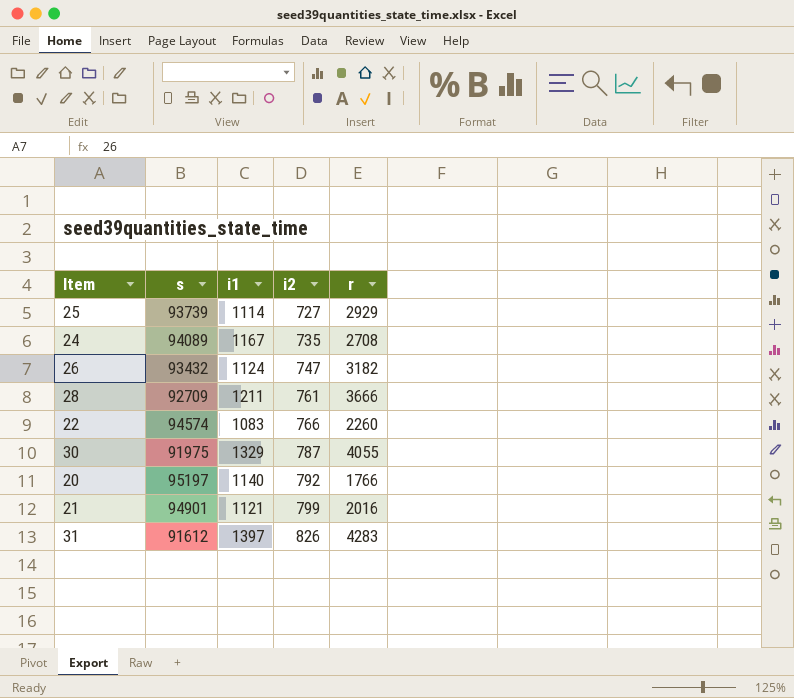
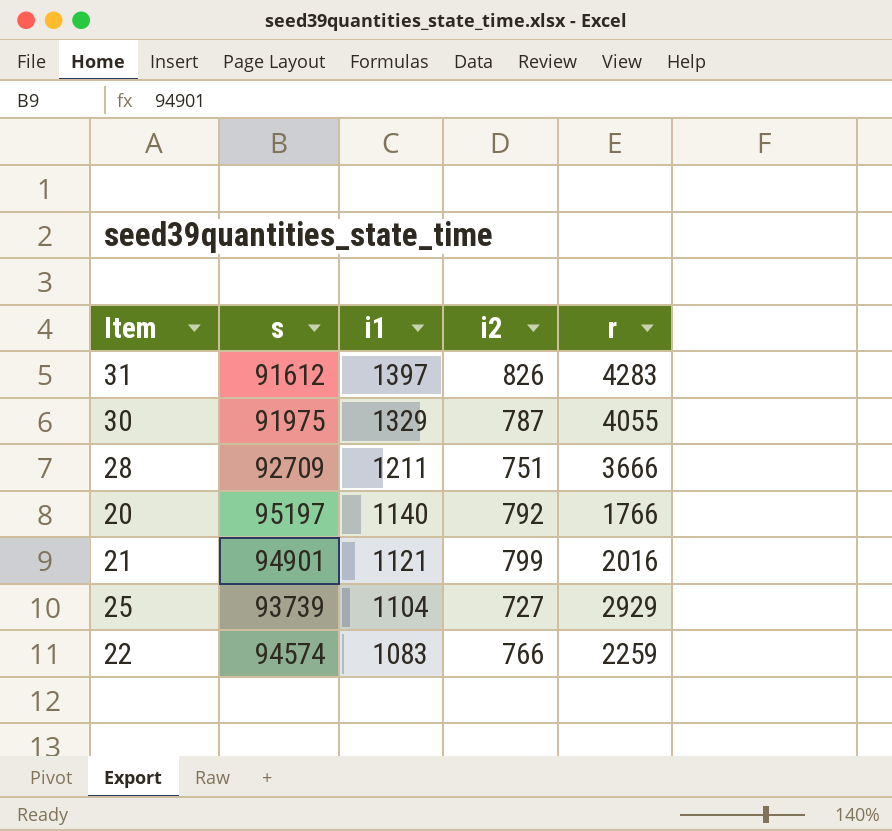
row order: i2 ascending -> i1 descending
row 24: 94089 | 1167 | 735 | 2708 -> none
row 26: 93432 | 1124 | 747 | 3182 -> none
28 | i2: 761 -> 751
25 | i1: 1114 -> 1104
22 | r: 2260 -> 2259

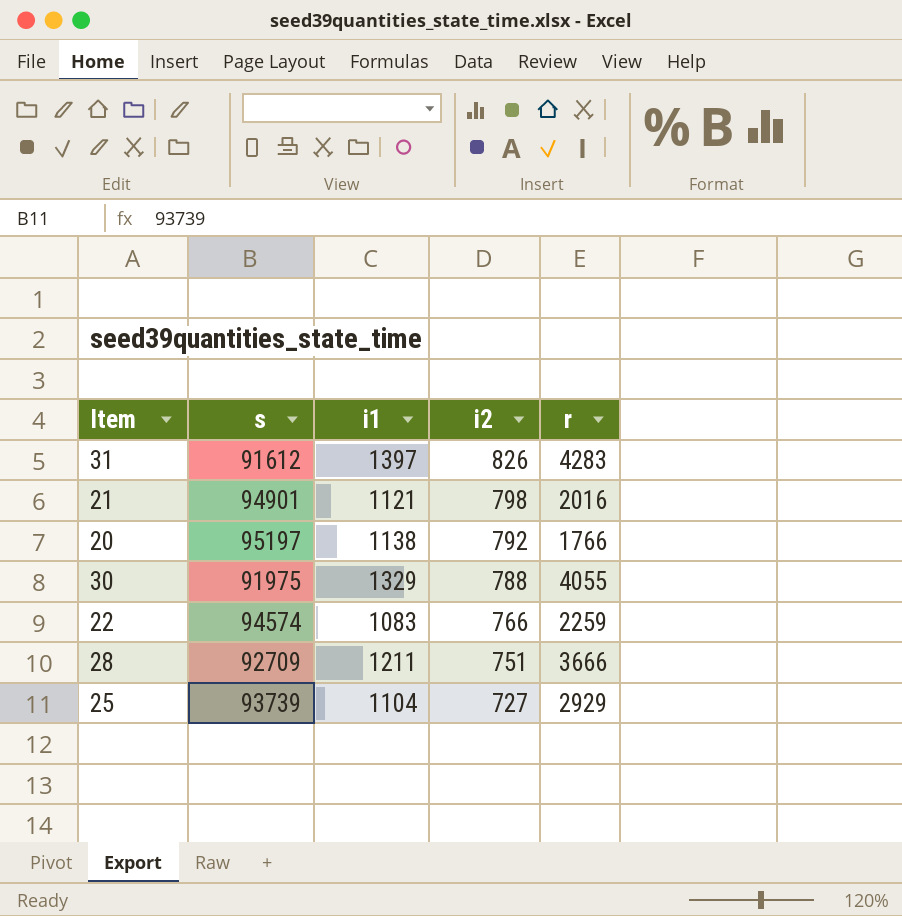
row order: i1 descending -> i2 descending
21 | i2: 799 -> 798
20 | i1: 1140 -> 1138
30 | i2: 787 -> 788

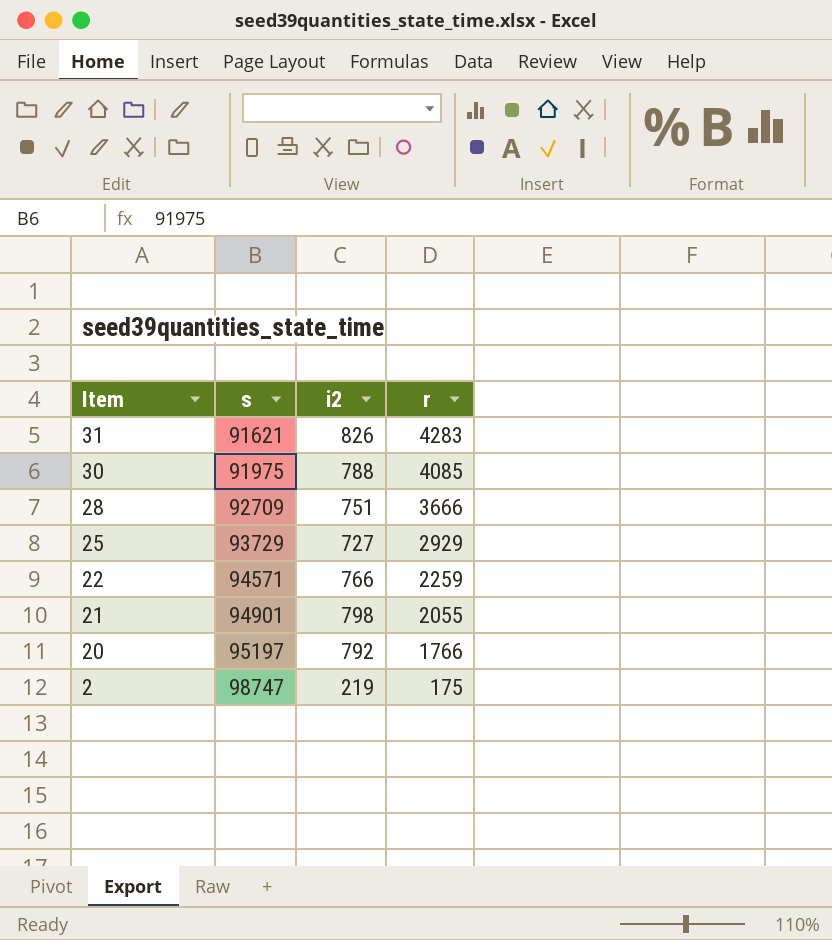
row order: i2 descending -> Item descending
column i1 | position: 3 -> none
31 | s: 91612 -> 91621
30 | r: 4055 -> 4085
25 | s: 93739 -> 93729
22 | s: 94574 -> 94571
21 | r: 2016 -> 2055
row 2: none -> 98747 | 219 | 175

